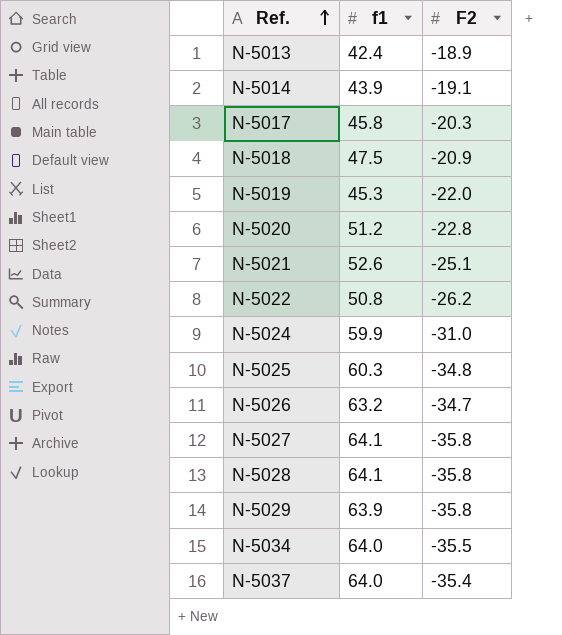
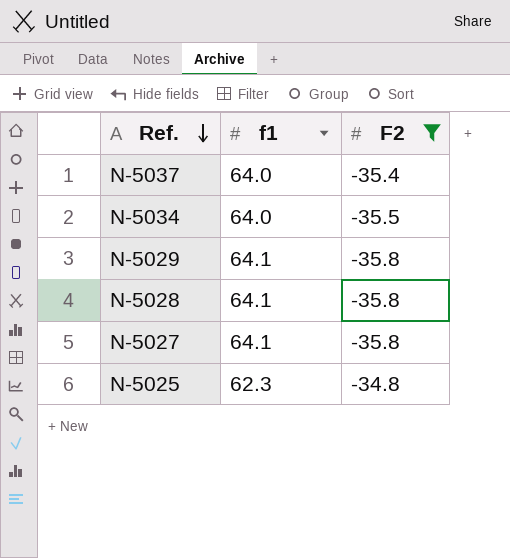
filter: none -> F2 <= -34.8
row order: Ref. ascending -> Ref. descending
N-5029 | f1: 63.9 -> 64.1
N-5025 | f1: 60.3 -> 62.3

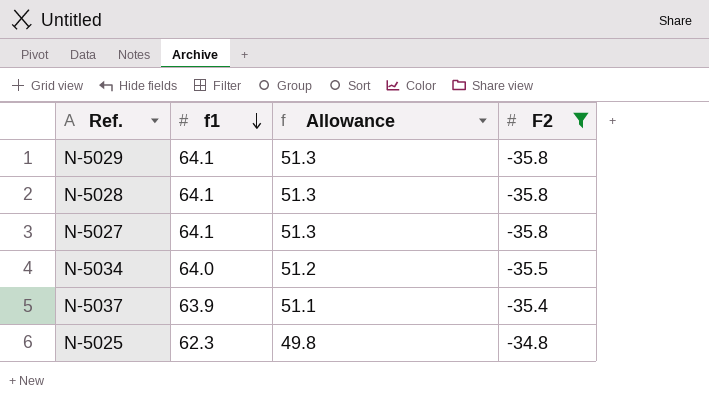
row order: Ref. descending -> f1 descending
column Allowance | formula: none -> [f1] * 0.8
N-5037 | f1: 64.0 -> 63.9

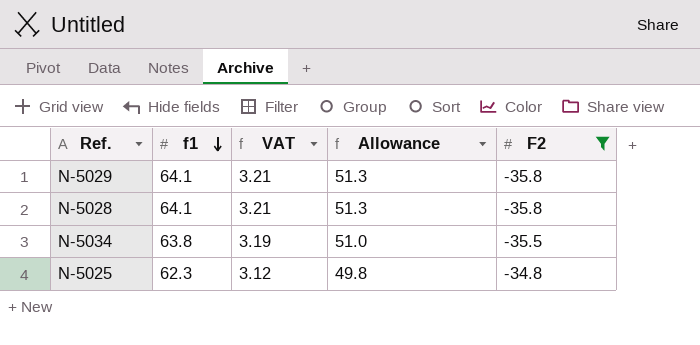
column VAT | formula: none -> [f1] * 0.05
row N-5027: 64.1 | 51.3 | -35.8 -> none
row N-5037: 63.9 | 51.1 | -35.4 -> none
N-5034 | f1: 64.0 -> 63.8
N-5034 | Allowance: 51.2 -> 51.0

